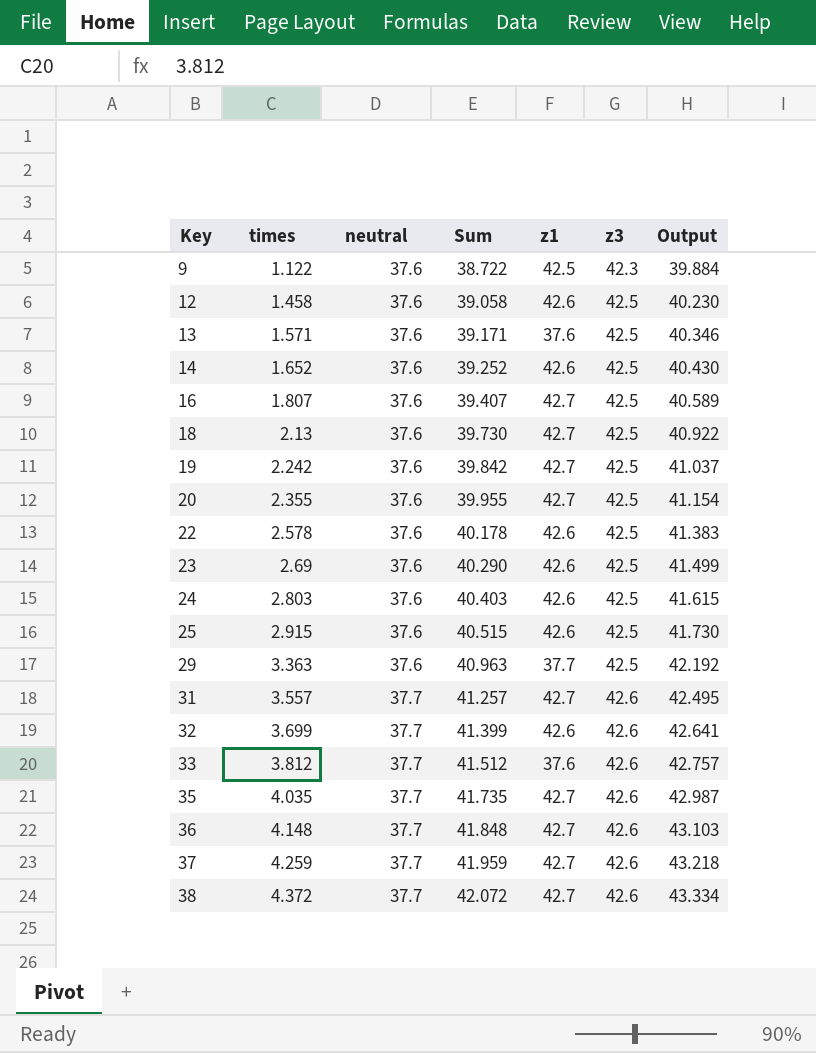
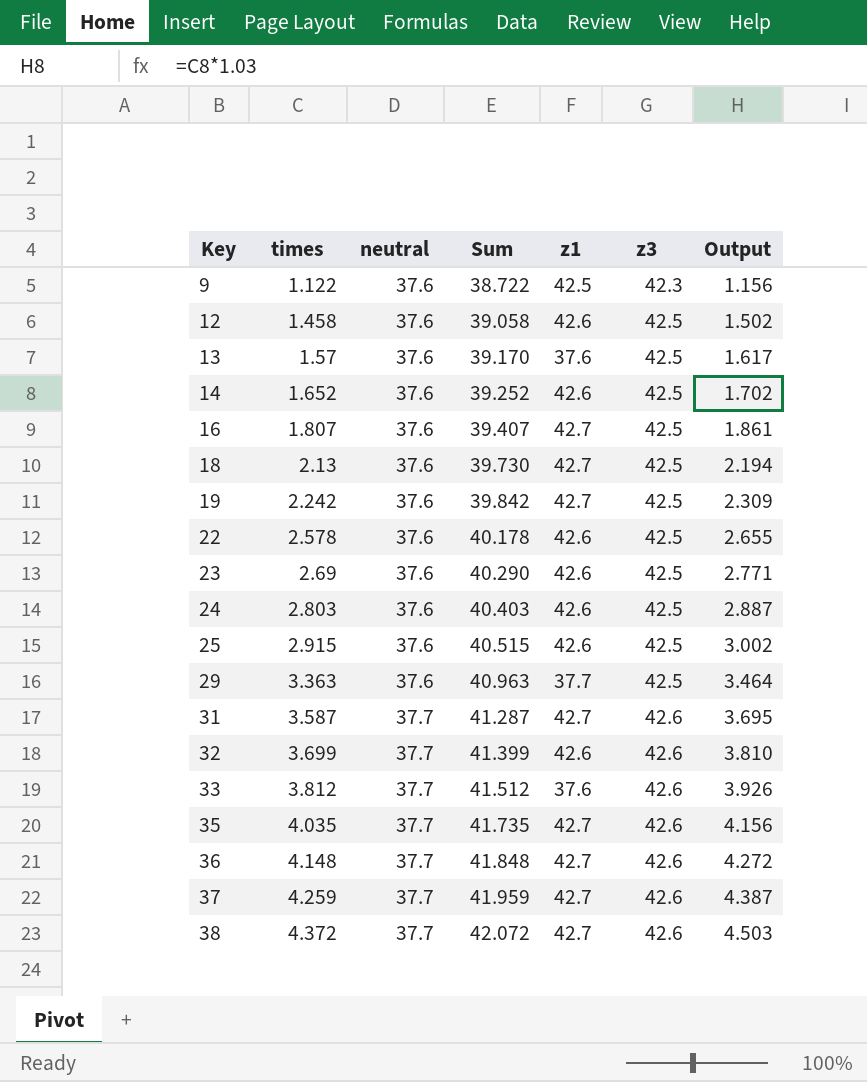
column Output | formula: [Sum] * 1.03 -> [times] * 1.03
row 20: 2.355 | 37.6 | 39.955 | 42.7 | 42.5 | 41.154 -> none
13 | times: 1.571 -> 1.57
13 | Sum: 39.171 -> 39.170
31 | times: 3.557 -> 3.587
31 | Sum: 41.257 -> 41.287

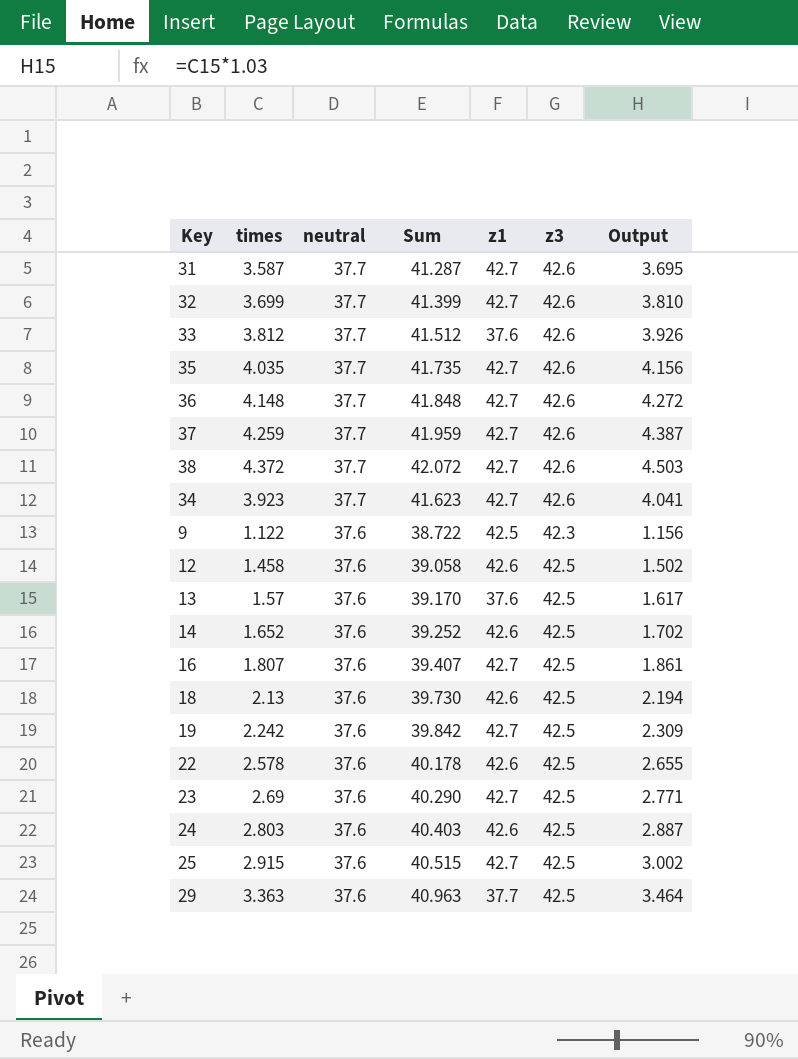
row order: Key ascending -> neutral descending
32 | z1: 42.6 -> 42.7
row 34: none -> 3.923 | 37.7 | 41.623 | 42.7 | 42.6 | 4.041
18 | z1: 42.7 -> 42.6
23 | z1: 42.6 -> 42.7
25 | z1: 42.6 -> 42.7

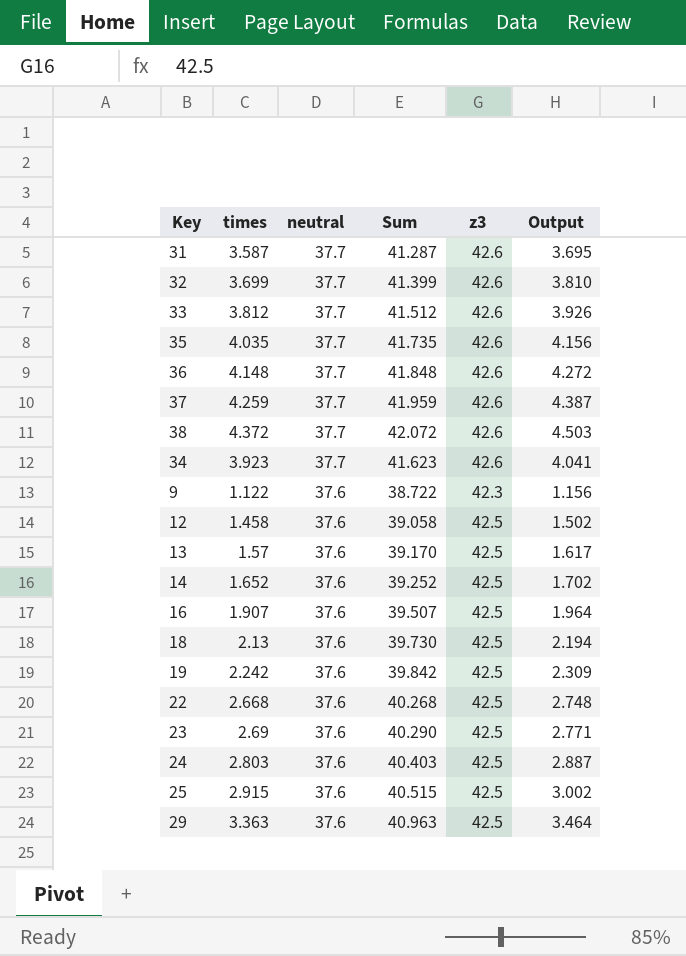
column z1 | position: 5 -> none
16 | times: 1.807 -> 1.907
16 | Sum: 39.407 -> 39.507
16 | Output: 1.861 -> 1.964
22 | times: 2.578 -> 2.668
22 | Sum: 40.178 -> 40.268
22 | Output: 2.655 -> 2.748

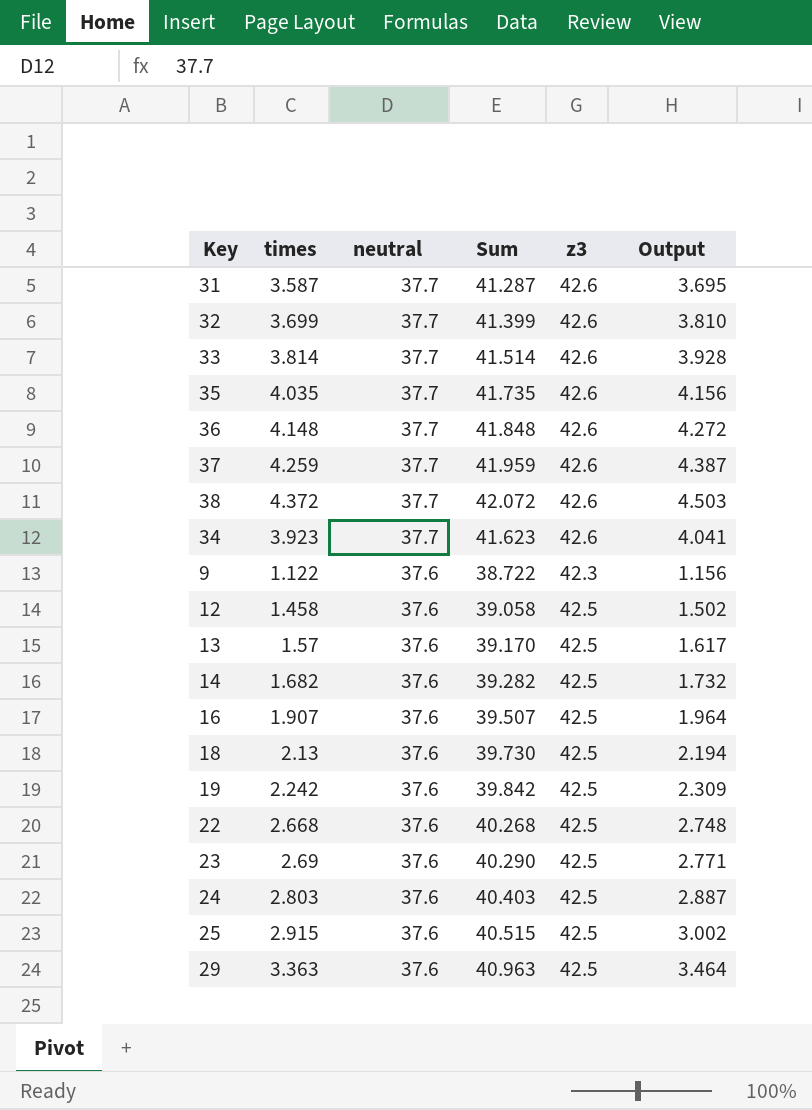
33 | times: 3.812 -> 3.814
33 | Sum: 41.512 -> 41.514
33 | Output: 3.926 -> 3.928
14 | times: 1.652 -> 1.682
14 | Sum: 39.252 -> 39.282
14 | Output: 1.702 -> 1.732

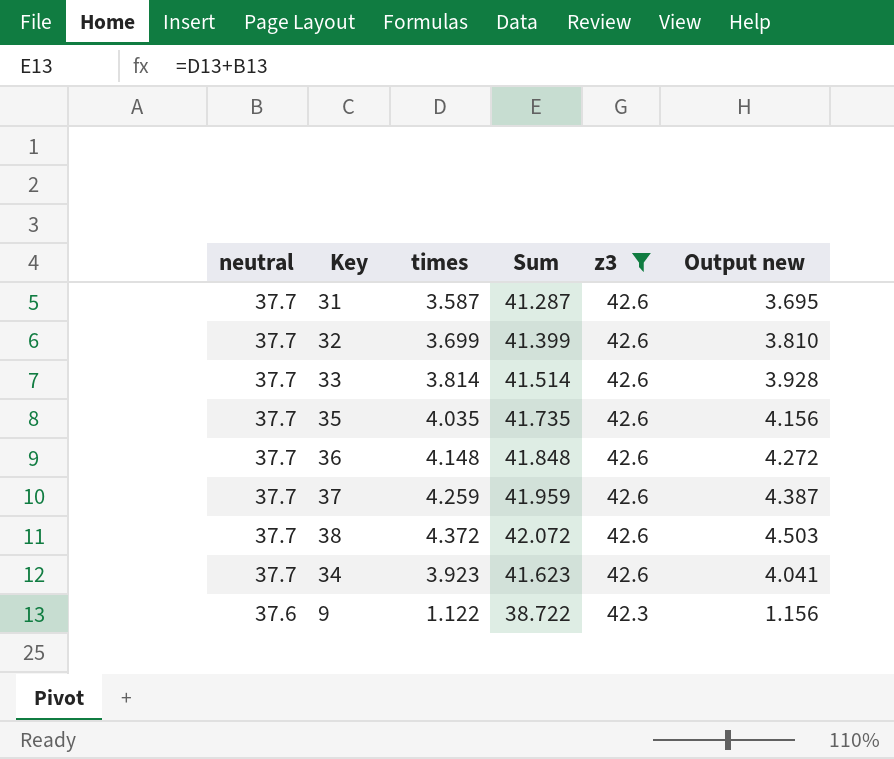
filter: none -> z3 != 42.5
column neutral | position: 3 -> 1
column name: Output -> Output new

